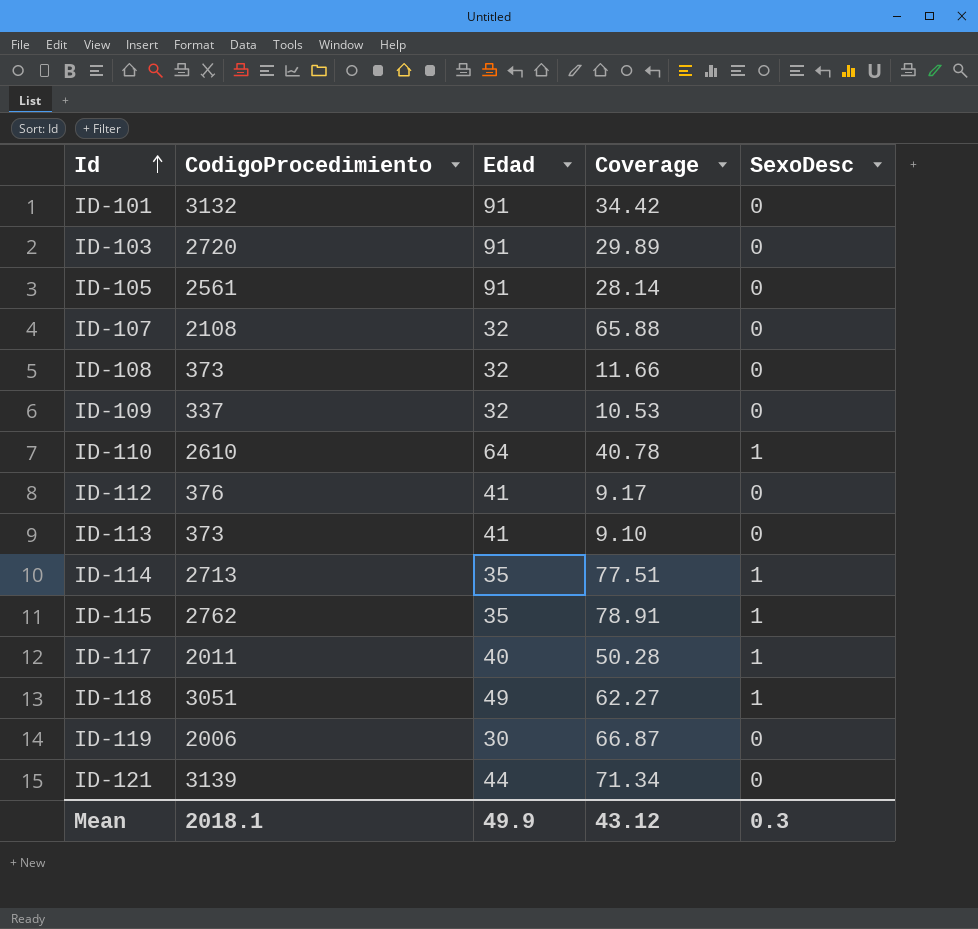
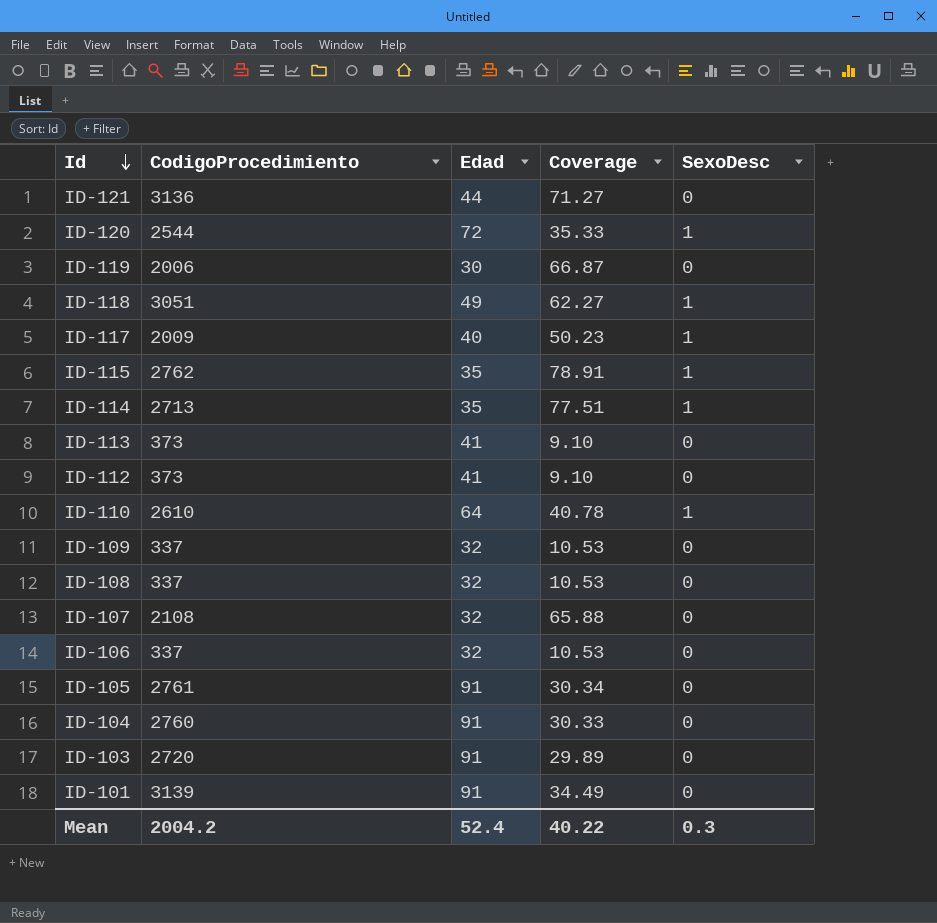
row order: Id ascending -> Id descending
ID-121 | CodigoProcedimiento: 3139 -> 3136
ID-121 | Coverage: 71.34 -> 71.27
row ID-120: none -> 2544 | 72 | 35.33 | 1
ID-117 | CodigoProcedimiento: 2011 -> 2009
ID-117 | Coverage: 50.28 -> 50.23
ID-112 | CodigoProcedimiento: 376 -> 373
ID-112 | Coverage: 9.17 -> 9.10
ID-108 | CodigoProcedimiento: 373 -> 337
ID-108 | Coverage: 11.66 -> 10.53
row ID-106: none -> 337 | 32 | 10.53 | 0
ID-105 | CodigoProcedimiento: 2561 -> 2761
ID-105 | Coverage: 28.14 -> 30.34
row ID-104: none -> 2760 | 91 | 30.33 | 0
ID-101 | CodigoProcedimiento: 3132 -> 3139
ID-101 | Coverage: 34.42 -> 34.49
Mean | CodigoProcedimiento: 2018.1 -> 2004.2
Mean | Edad: 49.9 -> 52.4
Mean | Coverage: 43.12 -> 40.22

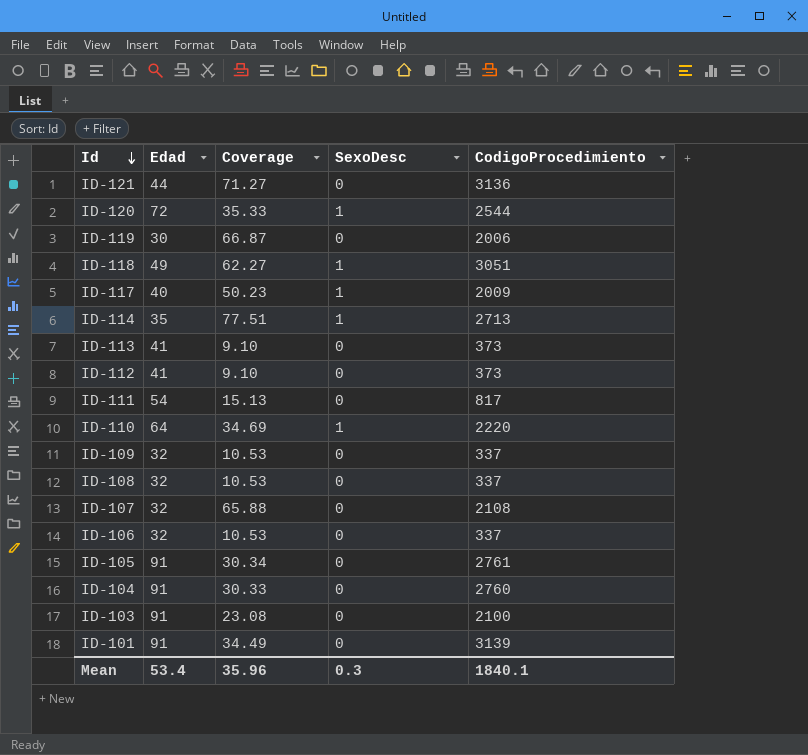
column CodigoProcedimiento | position: 2 -> 5
row ID-115: 2762 | 35 | 78.91 | 1 -> none
row ID-111: none -> 54 | 15.13 | 0 | 817
ID-110 | Coverage: 40.78 -> 34.69
ID-110 | CodigoProcedimiento: 2610 -> 2220
ID-103 | Coverage: 29.89 -> 23.08
ID-103 | CodigoProcedimiento: 2720 -> 2100
Mean | Edad: 52.4 -> 53.4
Mean | Coverage: 40.22 -> 35.96
Mean | CodigoProcedimiento: 2004.2 -> 1840.1

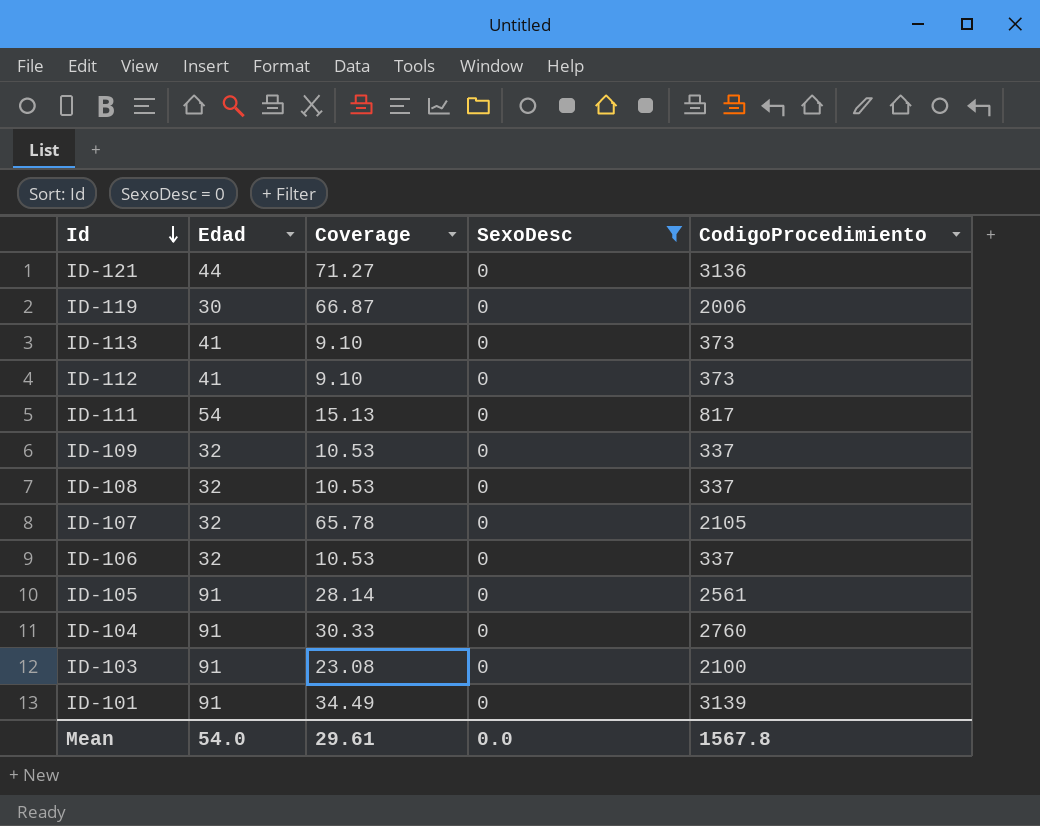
filter: none -> SexoDesc = 0
ID-107 | Coverage: 65.88 -> 65.78
ID-107 | CodigoProcedimiento: 2108 -> 2105
ID-105 | Coverage: 30.34 -> 28.14
ID-105 | CodigoProcedimiento: 2761 -> 2561
Mean | Edad: 53.4 -> 54.0
Mean | Coverage: 35.96 -> 29.61
Mean | SexoDesc: 0.3 -> 0.0
Mean | CodigoProcedimiento: 1840.1 -> 1567.8

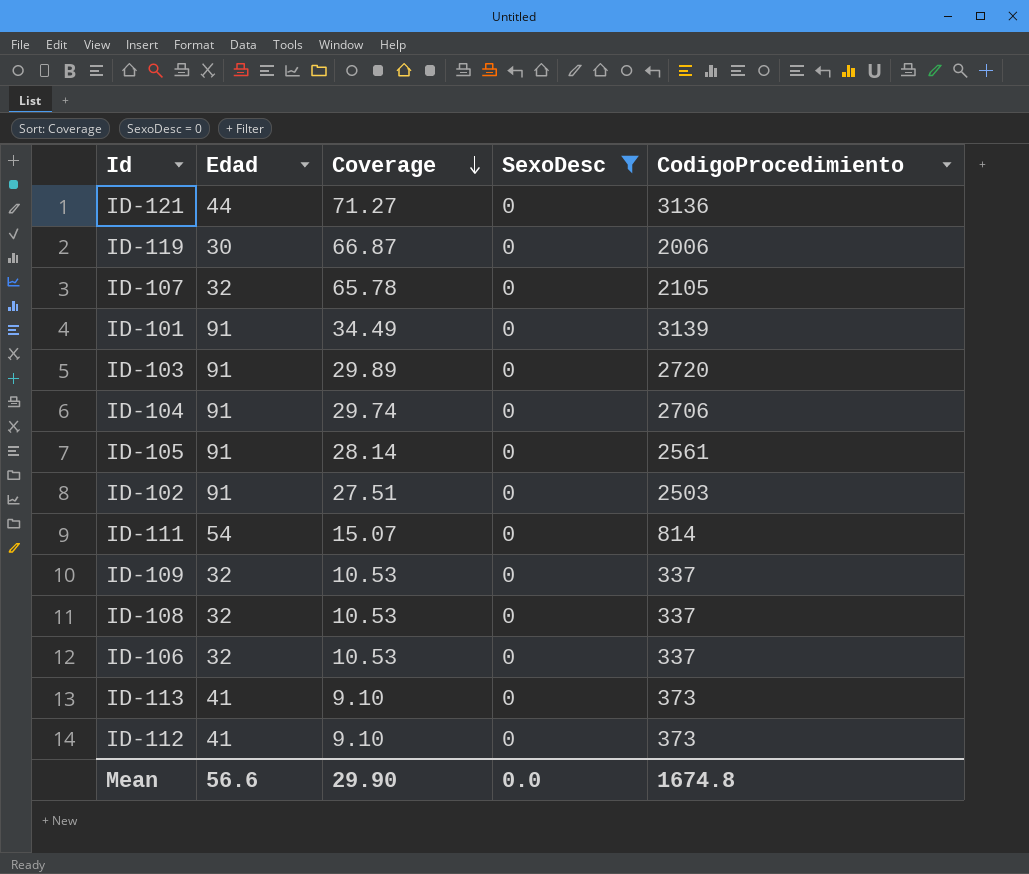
row order: Id descending -> Coverage descending
ID-103 | Coverage: 23.08 -> 29.89
ID-103 | CodigoProcedimiento: 2100 -> 2720
ID-104 | Coverage: 30.33 -> 29.74
ID-104 | CodigoProcedimiento: 2760 -> 2706
row ID-102: none -> 91 | 27.51 | 0 | 2503
ID-111 | Coverage: 15.13 -> 15.07
ID-111 | CodigoProcedimiento: 817 -> 814
Mean | Edad: 54.0 -> 56.6
Mean | Coverage: 29.61 -> 29.90
Mean | CodigoProcedimiento: 1567.8 -> 1674.8

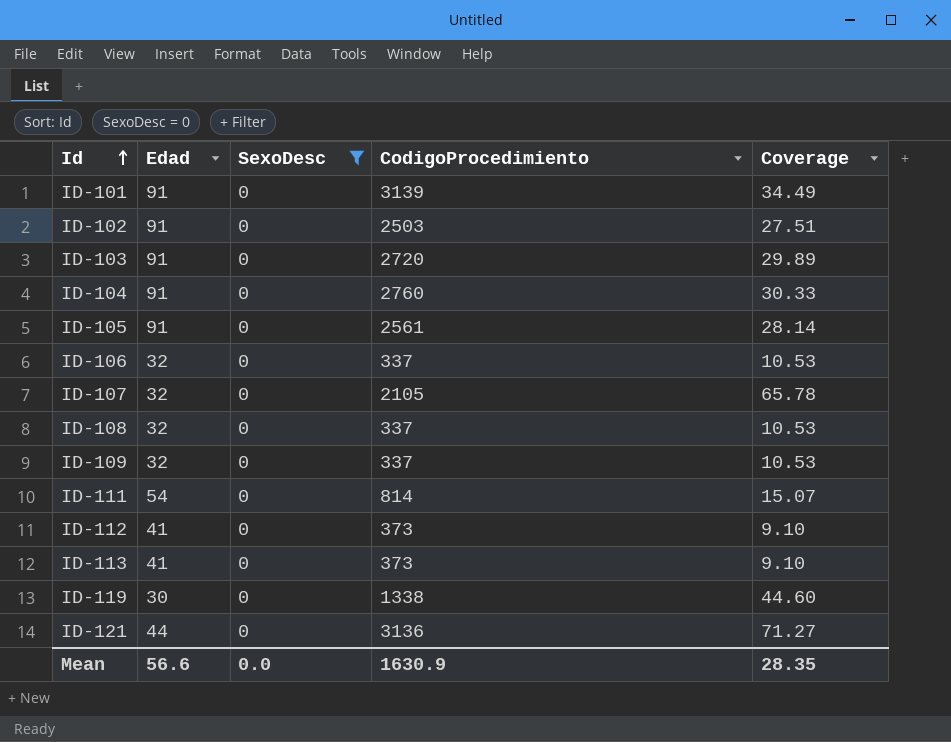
row order: Coverage descending -> Id ascending
column Coverage | position: 3 -> 5
ID-104 | CodigoProcedimiento: 2706 -> 2760
ID-104 | Coverage: 29.74 -> 30.33
ID-119 | CodigoProcedimiento: 2006 -> 1338
ID-119 | Coverage: 66.87 -> 44.60
Mean | CodigoProcedimiento: 1674.8 -> 1630.9
Mean | Coverage: 29.90 -> 28.35

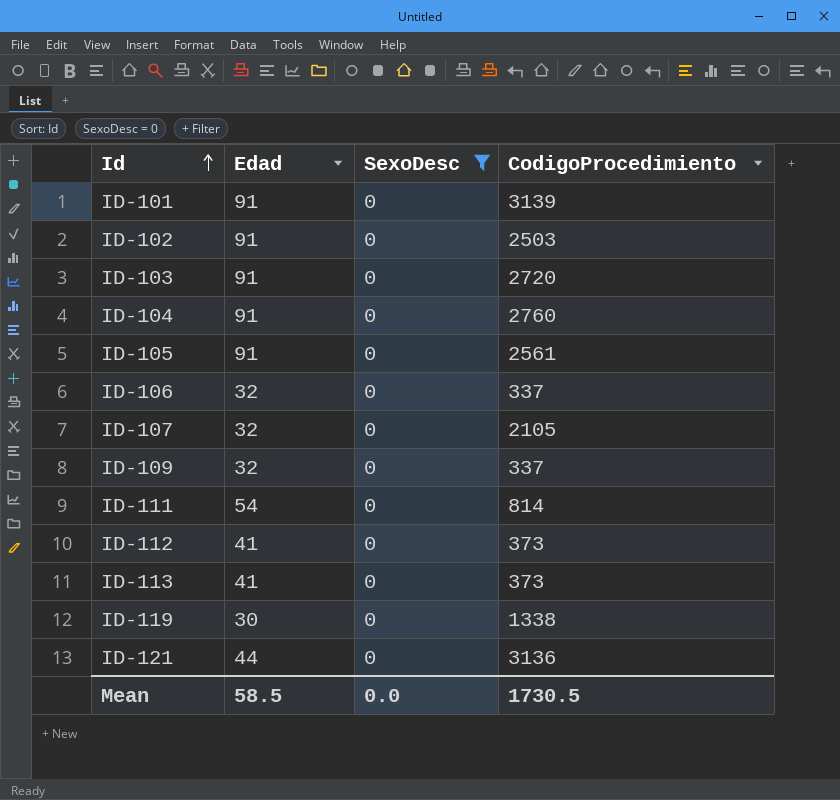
column Coverage | formula: [CodigoProcedimiento] / [Edad] -> none
row ID-108: 32 | 0 | 337 | 10.53 -> none
Mean | Edad: 56.6 -> 58.5
Mean | CodigoProcedimiento: 1630.9 -> 1730.5

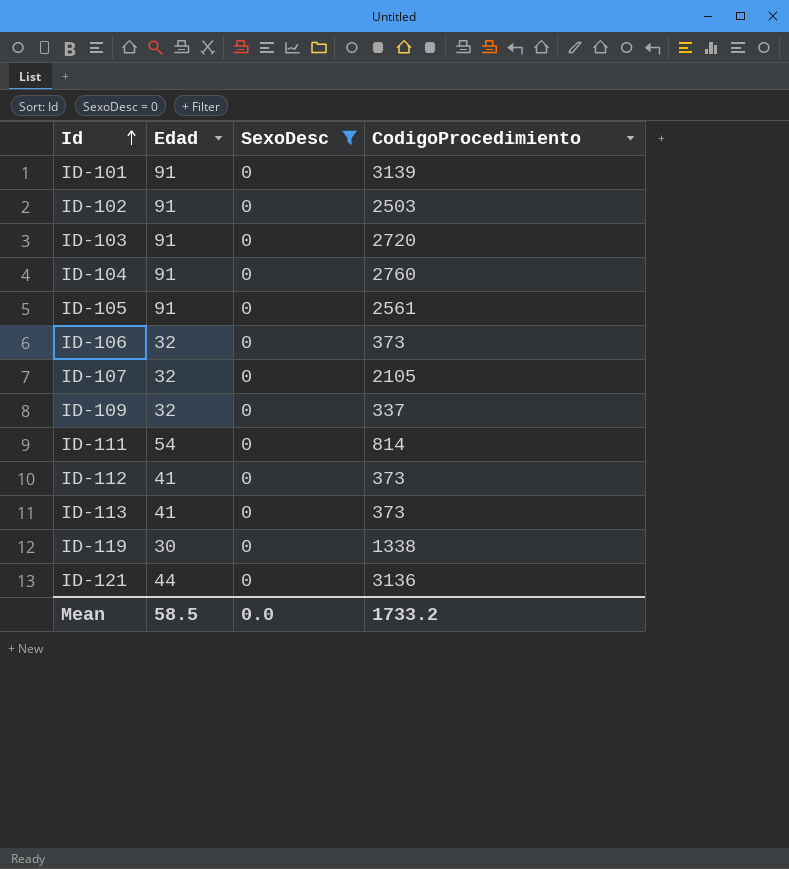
ID-106 | CodigoProcedimiento: 337 -> 373
Mean | CodigoProcedimiento: 1730.5 -> 1733.2

